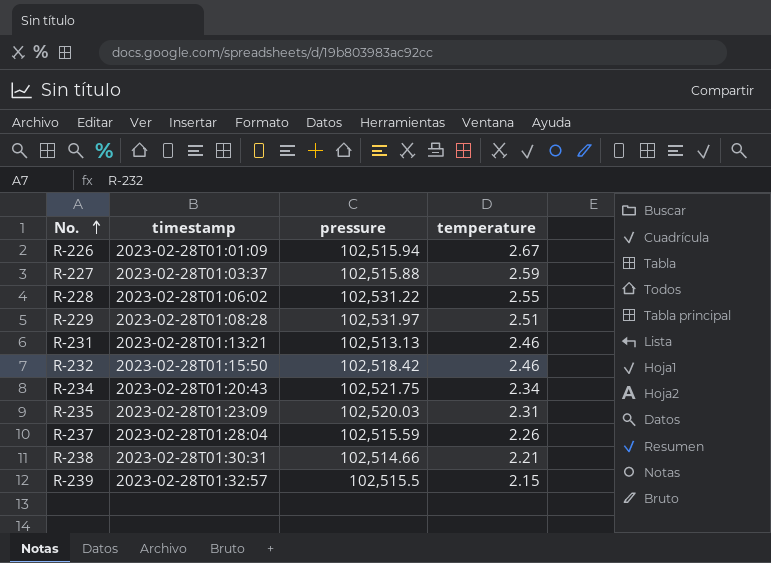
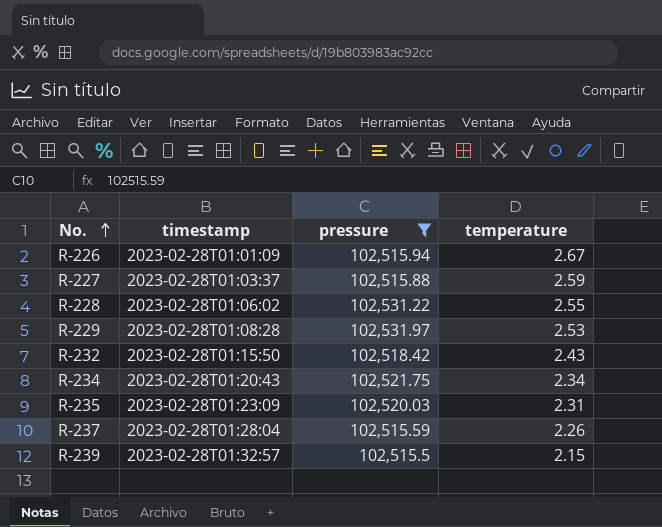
filter: none -> pressure >= 102,515.5
R-229 | temperature: 2.51 -> 2.53
R-232 | temperature: 2.46 -> 2.43

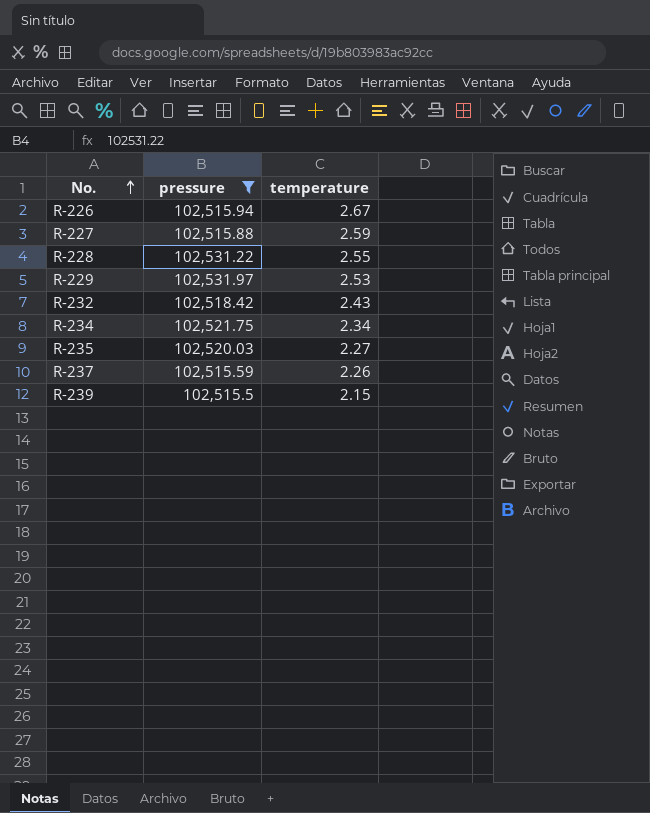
column timestamp | position: 2 -> none
R-235 | temperature: 2.31 -> 2.27

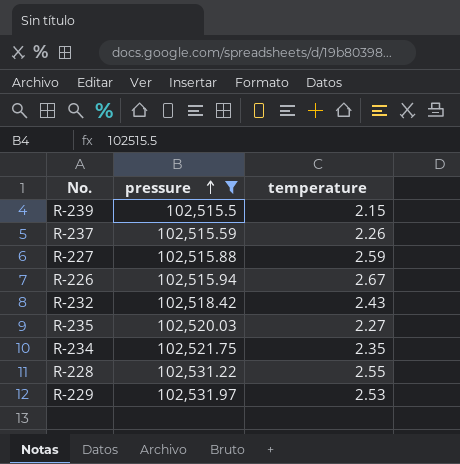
row order: No. ascending -> pressure ascending
R-234 | temperature: 2.34 -> 2.35

